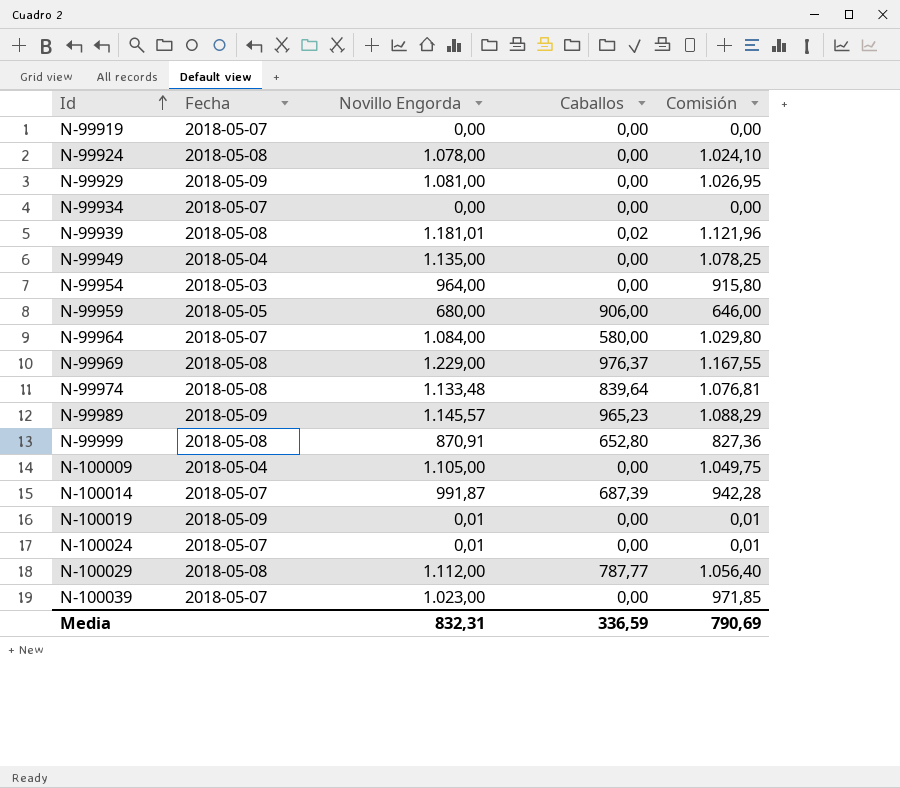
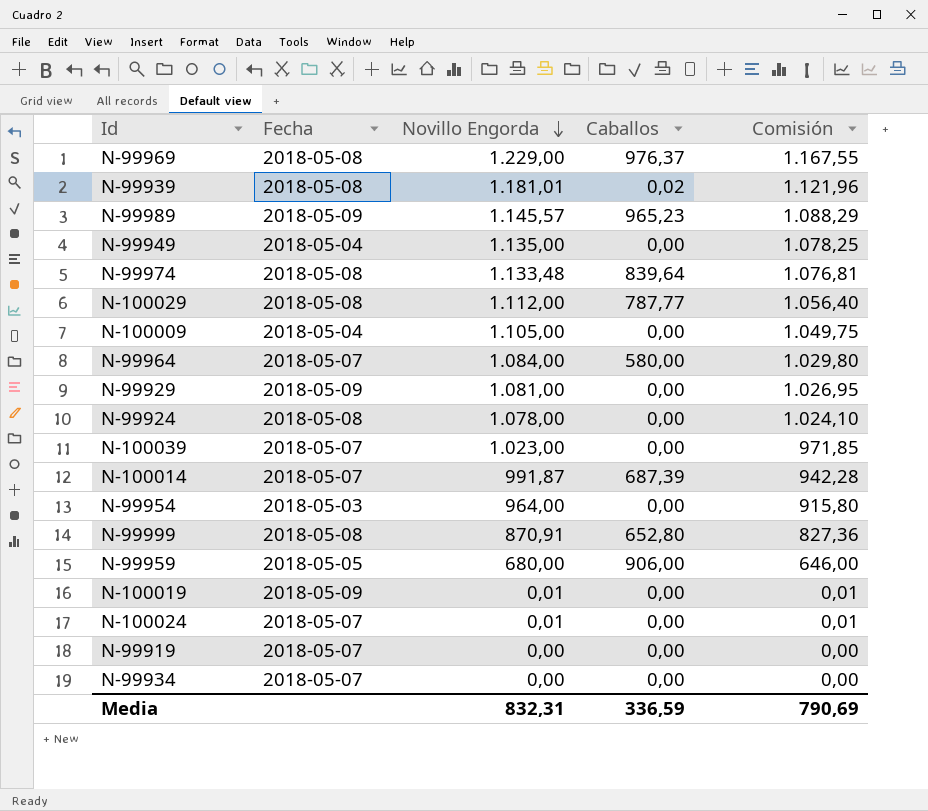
row order: Id ascending -> Novillo Engorda descending

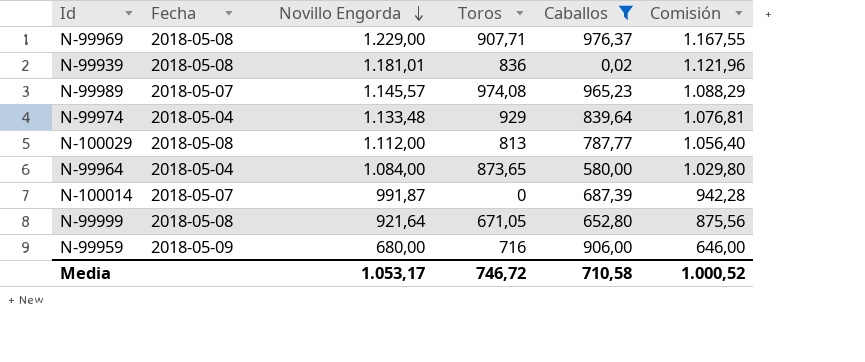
filter: none -> Caballos != 0,00
column Toros | position: none -> 4
N-99989 | Fecha: 2018-05-09 -> 2018-05-07
N-99974 | Fecha: 2018-05-08 -> 2018-05-04
N-99964 | Fecha: 2018-05-07 -> 2018-05-04
N-99999 | Novillo Engorda: 870,91 -> 921,64
N-99999 | Comisión: 827,36 -> 875,56
N-99959 | Fecha: 2018-05-05 -> 2018-05-09
Media | Novillo Engorda: 832,31 -> 1.053,17
Media | Caballos: 336,59 -> 710,58
Media | Comisión: 790,69 -> 1.000,52

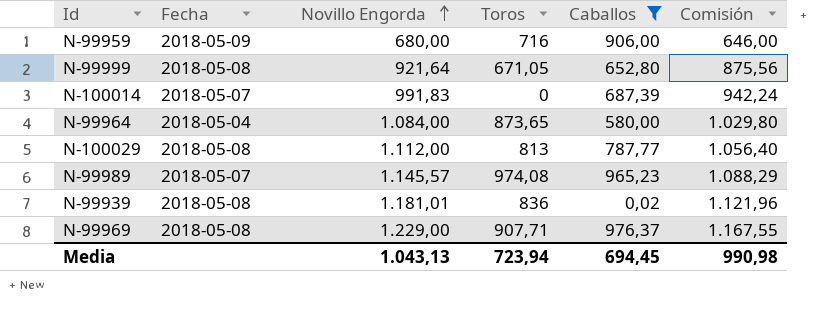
row order: Novillo Engorda descending -> Novillo Engorda ascending
row N-99974: 2018-05-04 | 1.133,48 | 929 | 839,64 | 1.076,81 -> none
N-100014 | Novillo Engorda: 991,87 -> 991,83
N-100014 | Comisión: 942,28 -> 942,24
Media | Novillo Engorda: 1.053,17 -> 1.043,13
Media | Toros: 746,72 -> 723,94
Media | Caballos: 710,58 -> 694,45
Media | Comisión: 1.000,52 -> 990,98

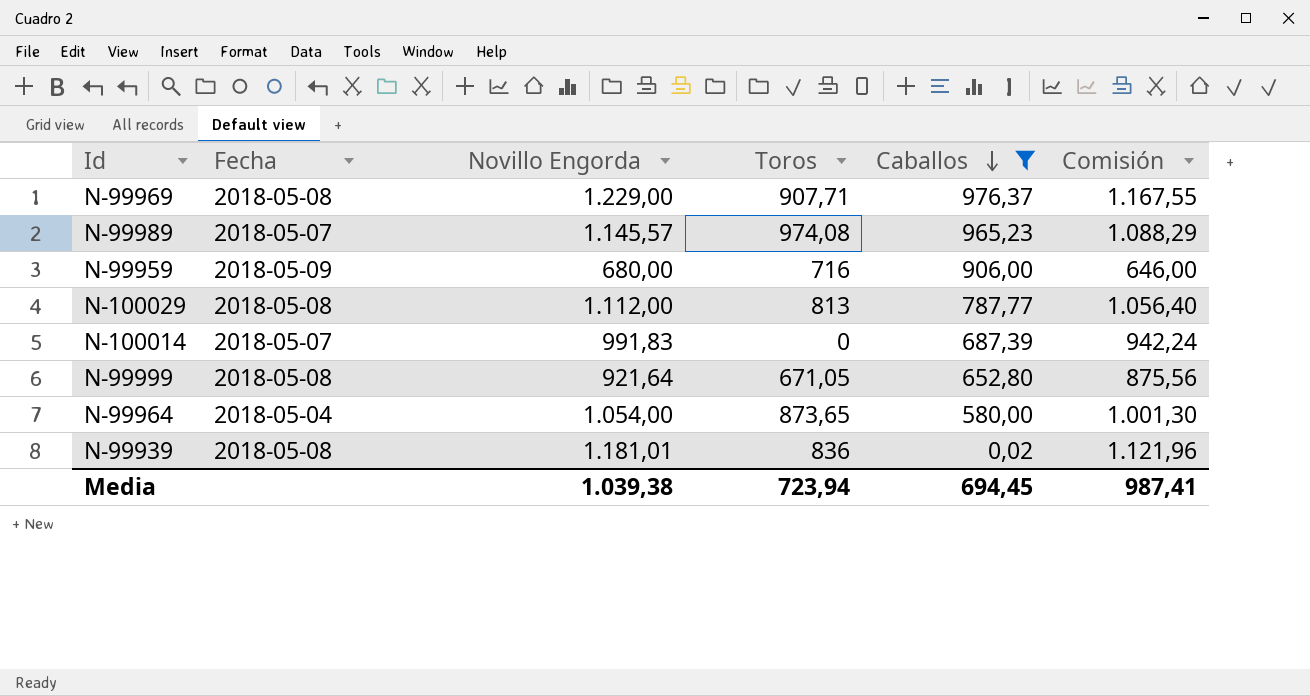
row order: Novillo Engorda ascending -> Caballos descending
N-99964 | Novillo Engorda: 1.084,00 -> 1.054,00
N-99964 | Comisión: 1.029,80 -> 1.001,30
Media | Novillo Engorda: 1.043,13 -> 1.039,38
Media | Comisión: 990,98 -> 987,41

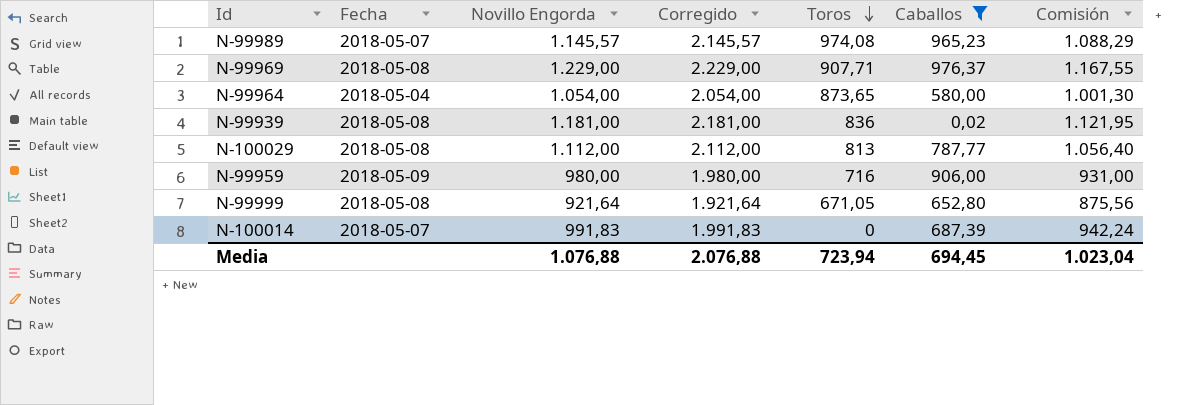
row order: Caballos descending -> Toros descending
column Corregido | formula: none -> [Novillo Engorda] + 1000
N-99939 | Novillo Engorda: 1.181,01 -> 1.181,00
N-99939 | Comisión: 1.121,96 -> 1.121,95
N-99959 | Novillo Engorda: 680,00 -> 980,00
N-99959 | Comisión: 646,00 -> 931,00
Media | Novillo Engorda: 1.039,38 -> 1.076,88
Media | Comisión: 987,41 -> 1.023,04

